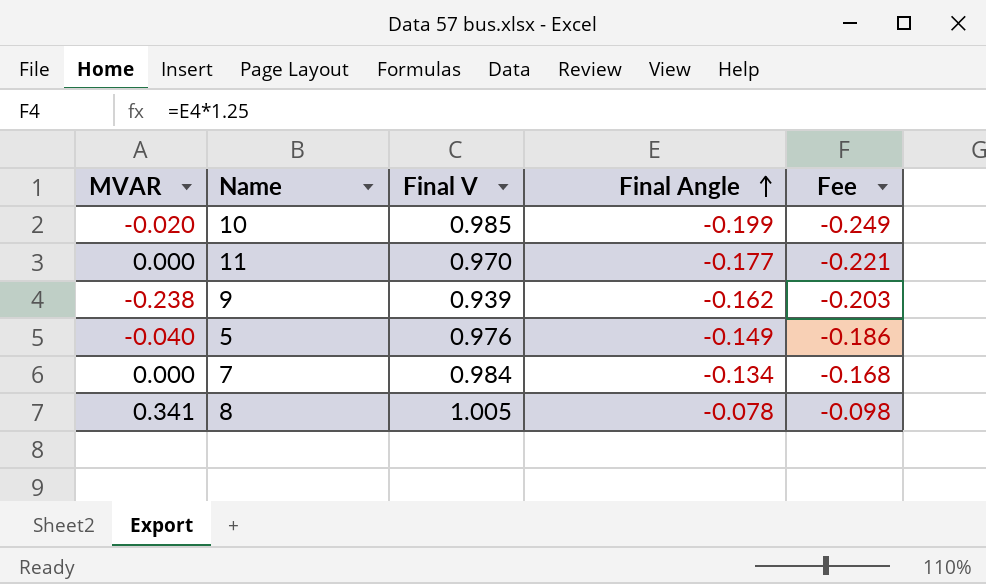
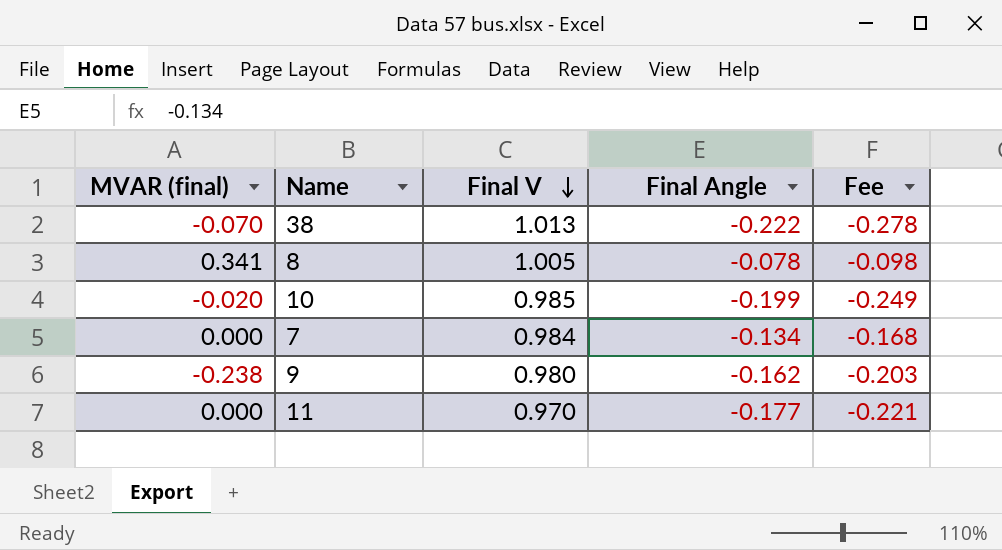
row order: Final Angle ascending -> Final V descending
column name: MVAR -> MVAR (final)
row 5: -0.040 | 0.976 | -0.149 | -0.186 -> none
row 38: none -> -0.070 | 1.013 | -0.222 | -0.278
9 | Final V: 0.939 -> 0.980

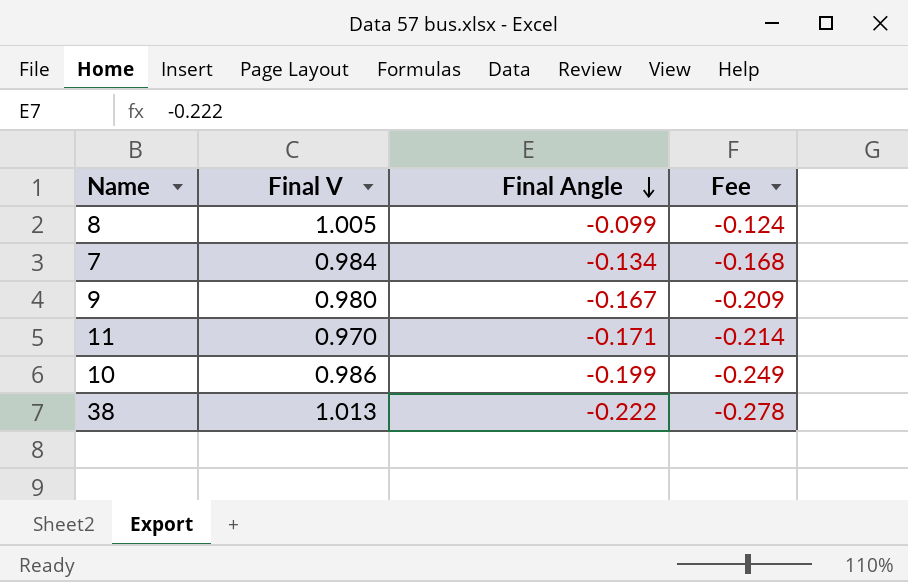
row order: Final V descending -> Final Angle descending
column MVAR (final) | position: 1 -> none
8 | Final Angle: -0.078 -> -0.099
8 | Fee: -0.098 -> -0.124
9 | Final Angle: -0.162 -> -0.167
9 | Fee: -0.203 -> -0.209
11 | Final Angle: -0.177 -> -0.171
11 | Fee: -0.221 -> -0.214
10 | Final V: 0.985 -> 0.986

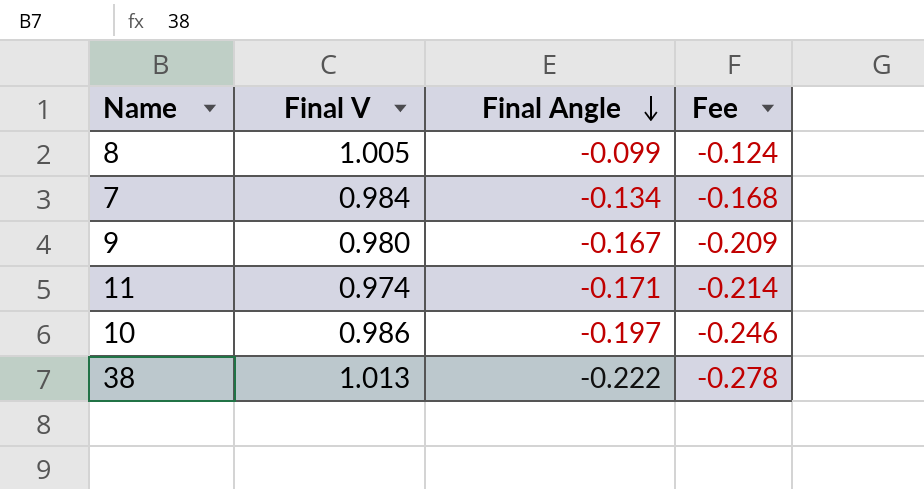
11 | Final V: 0.970 -> 0.974
10 | Final Angle: -0.199 -> -0.197
10 | Fee: -0.249 -> -0.246

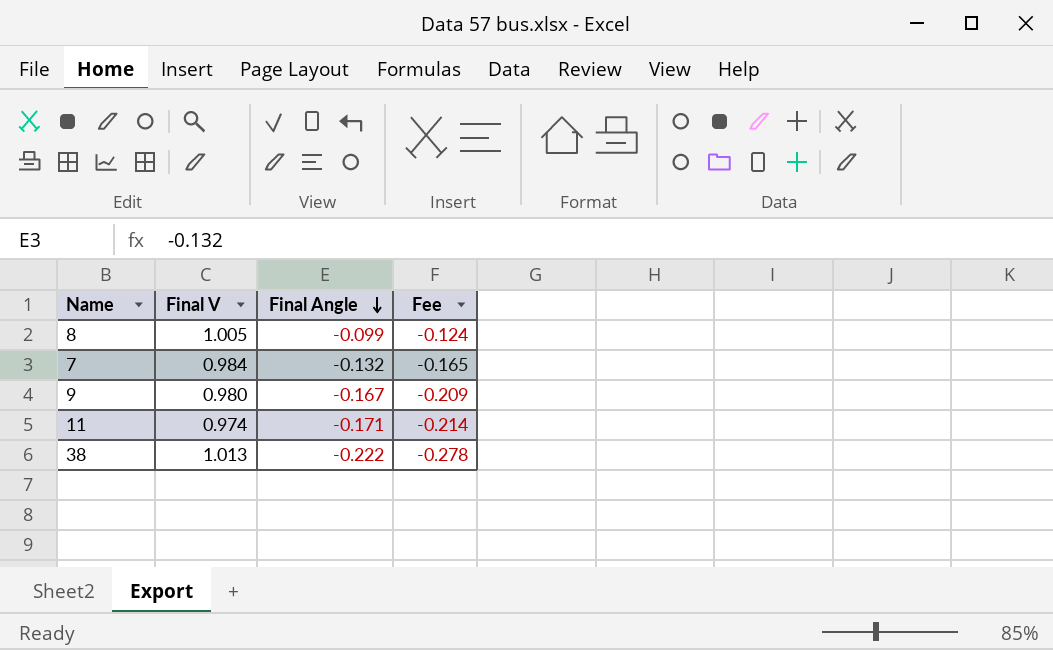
row 10: 0.986 | -0.197 | -0.246 -> none
7 | Final Angle: -0.134 -> -0.132
7 | Fee: -0.168 -> -0.165

